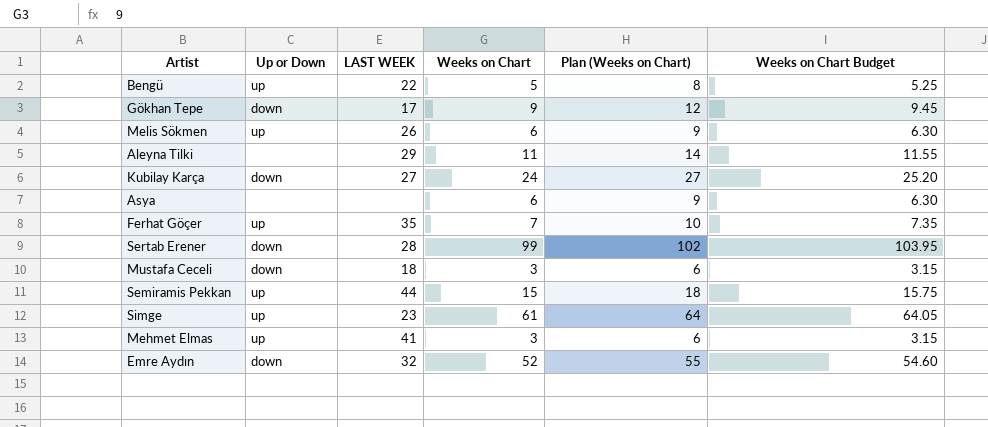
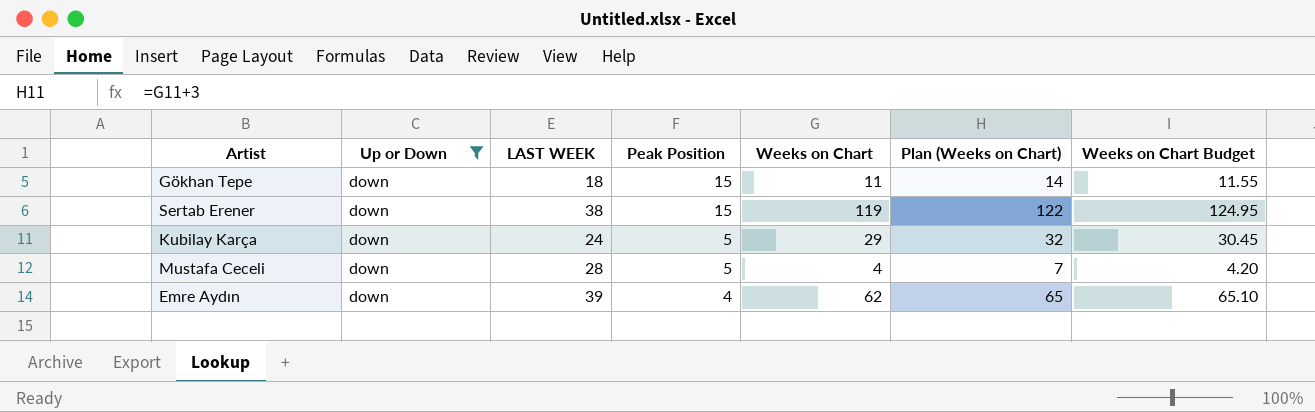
filter: none -> Up or Down = down
row order: none -> Peak Position descending
column Peak Position | position: none -> 4
Gökhan Tepe | LAST WEEK: 17 -> 18
Gökhan Tepe | Weeks on Chart: 9 -> 11
Gökhan Tepe | Plan (Weeks on Chart): 12 -> 14
Gökhan Tepe | Weeks on Chart Budget: 9.45 -> 11.55
Sertab Erener | LAST WEEK: 28 -> 38
Sertab Erener | Weeks on Chart: 99 -> 119
Sertab Erener | Plan (Weeks on Chart): 102 -> 122
Sertab Erener | Weeks on Chart Budget: 103.95 -> 124.95
Kubilay Karça | LAST WEEK: 27 -> 24
Kubilay Karça | Weeks on Chart: 24 -> 29
Kubilay Karça | Plan (Weeks on Chart): 27 -> 32
Kubilay Karça | Weeks on Chart Budget: 25.20 -> 30.45
Mustafa Ceceli | LAST WEEK: 18 -> 28
Mustafa Ceceli | Weeks on Chart: 3 -> 4
Mustafa Ceceli | Plan (Weeks on Chart): 6 -> 7
Mustafa Ceceli | Weeks on Chart Budget: 3.15 -> 4.20
Emre Aydın | LAST WEEK: 32 -> 39
Emre Aydın | Weeks on Chart: 52 -> 62
Emre Aydın | Plan (Weeks on Chart): 55 -> 65
Emre Aydın | Weeks on Chart Budget: 54.60 -> 65.10

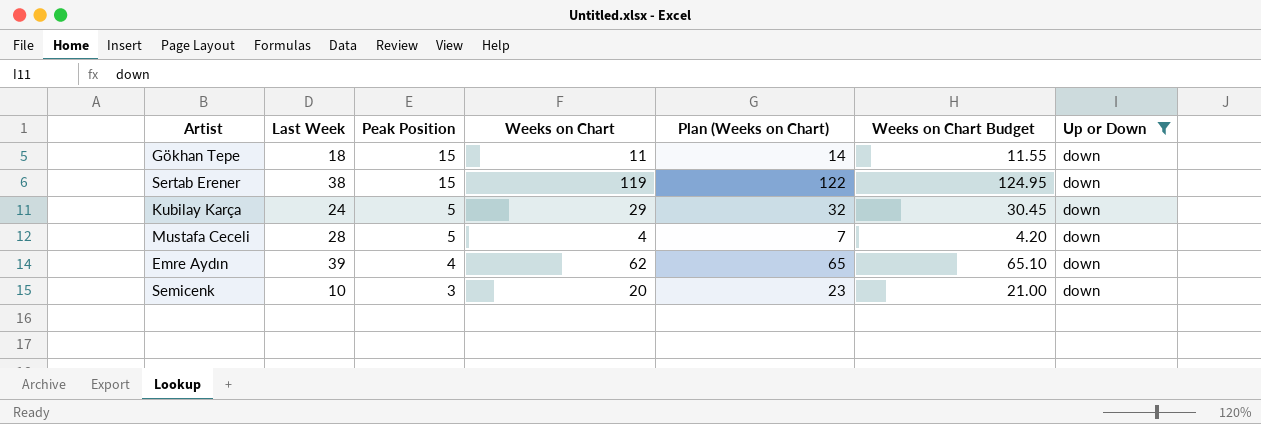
column name: LAST WEEK -> Last Week
column Up or Down | position: 2 -> 7
row Semicenk: none -> 10 | 3 | 20 | 23 | 21.00 | down

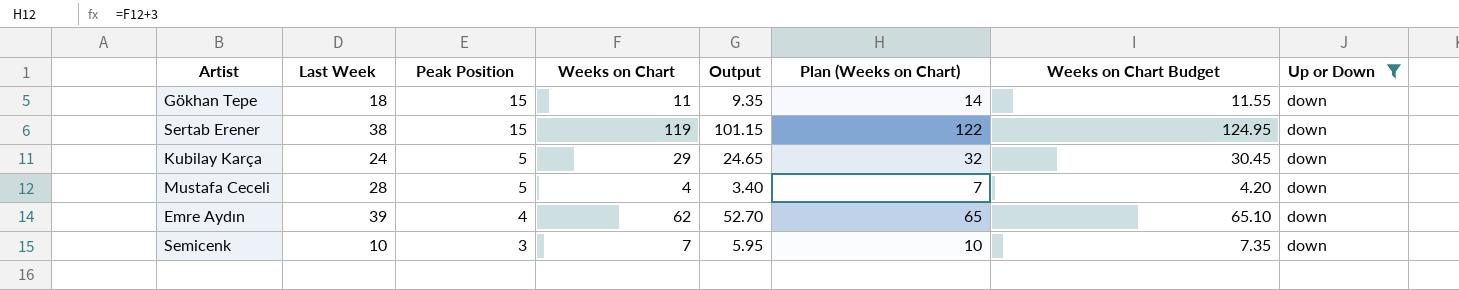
column Output | formula: none -> [Weeks on Chart] * 0.85
Semicenk | Weeks on Chart: 20 -> 7
Semicenk | Plan (Weeks on Chart): 23 -> 10
Semicenk | Weeks on Chart Budget: 21.00 -> 7.35

